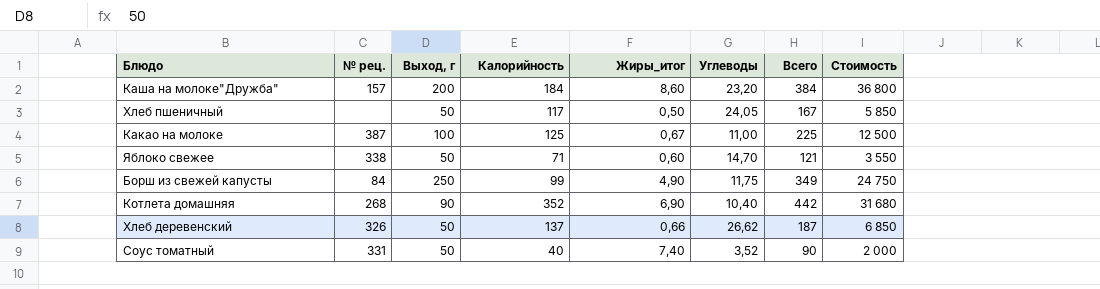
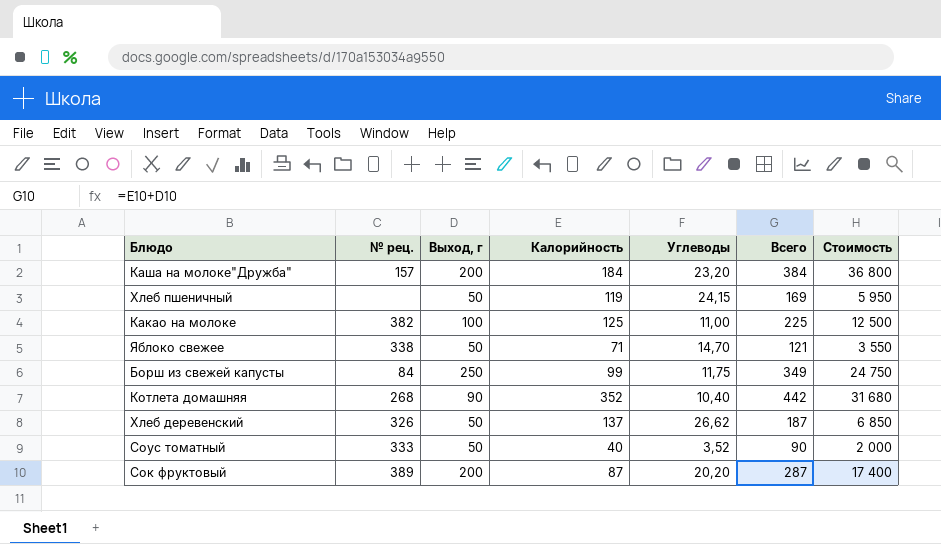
column Жиры_итог | position: 5 -> none
Хлеб пшеничный | Калорийность: 117 -> 119
Хлеб пшеничный | Углеводы: 24,05 -> 24,15
Хлеб пшеничный | Всего: 167 -> 169
Хлеб пшеничный | Стоимость: 5 850 -> 5 950
Какао на молоке | № рец.: 387 -> 382
Соус томатный | № рец.: 331 -> 333
row Сок фруктовый: none -> 389 | 200 | 87 | 20,20 | 287 | 17 400

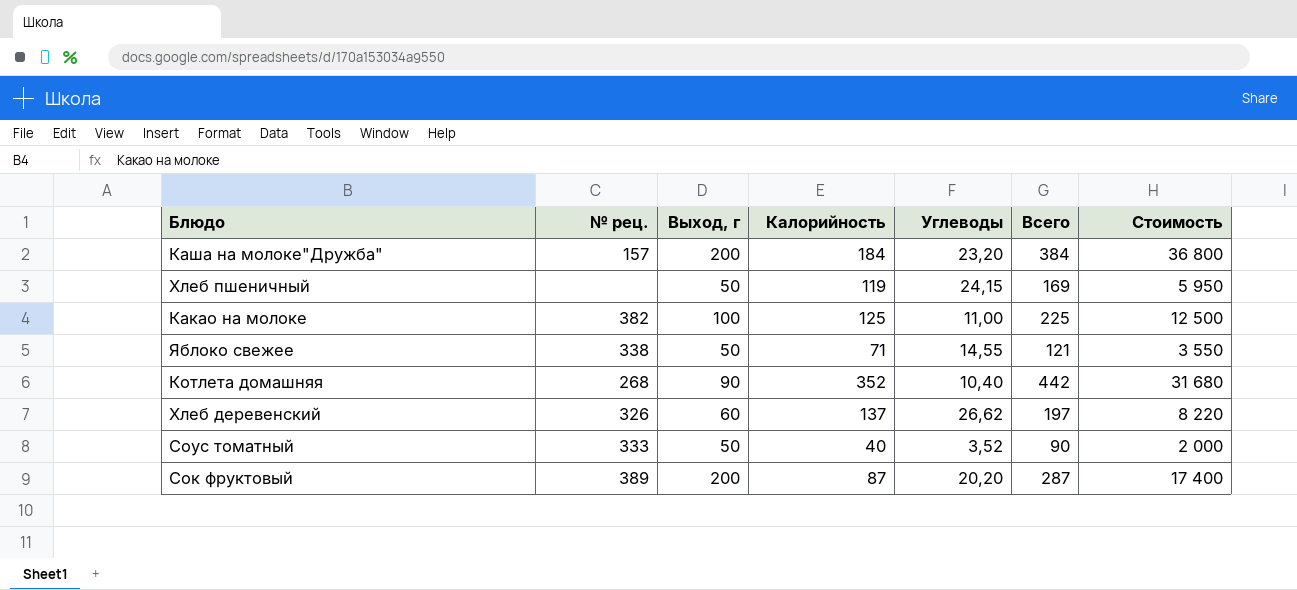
row Борш из свежей капусты: 84 | 250 | 99 | 11,75 | 349 | 24 750 -> none
Яблоко свежее | Углеводы: 14,70 -> 14,55
Хлеб деревенский | Выход, г: 50 -> 60
Хлеб деревенский | Всего: 187 -> 197
Хлеб деревенский | Стоимость: 6 850 -> 8 220

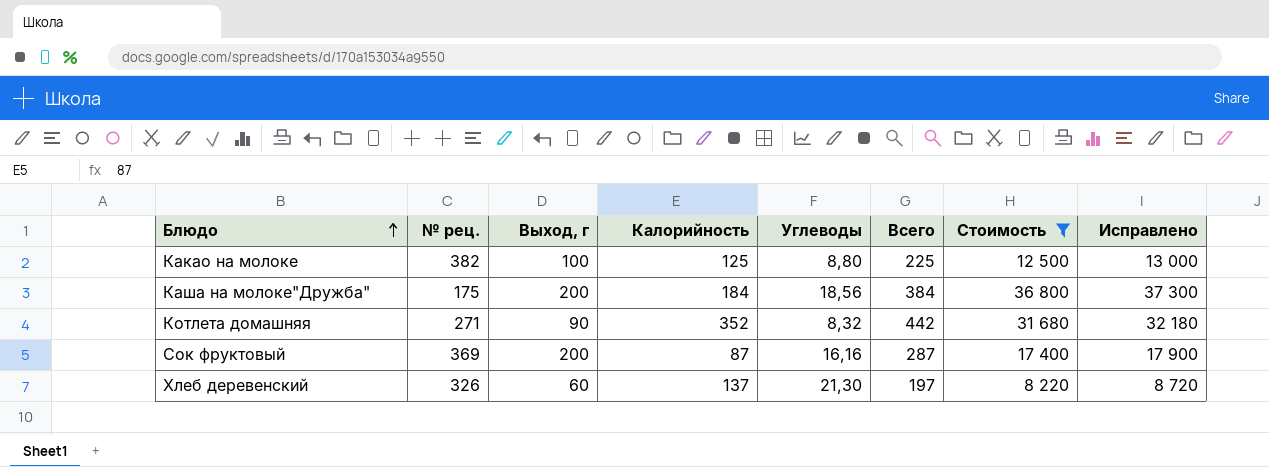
filter: none -> Стоимость >= 8 220
row order: none -> Блюдо ascending
column Исправлено | formula: none -> [Стоимость] + 500
Какао на молоке | Углеводы: 11,00 -> 8,80
Каша на молоке"Дружба" | № рец.: 157 -> 175
Каша на молоке"Дружба" | Углеводы: 23,20 -> 18,56
Котлета домашняя | № рец.: 268 -> 271
Котлета домашняя | Углеводы: 10,40 -> 8,32
Сок фруктовый | № рец.: 389 -> 369
Сок фруктовый | Углеводы: 20,20 -> 16,16
Хлеб деревенский | Углеводы: 26,62 -> 21,30

